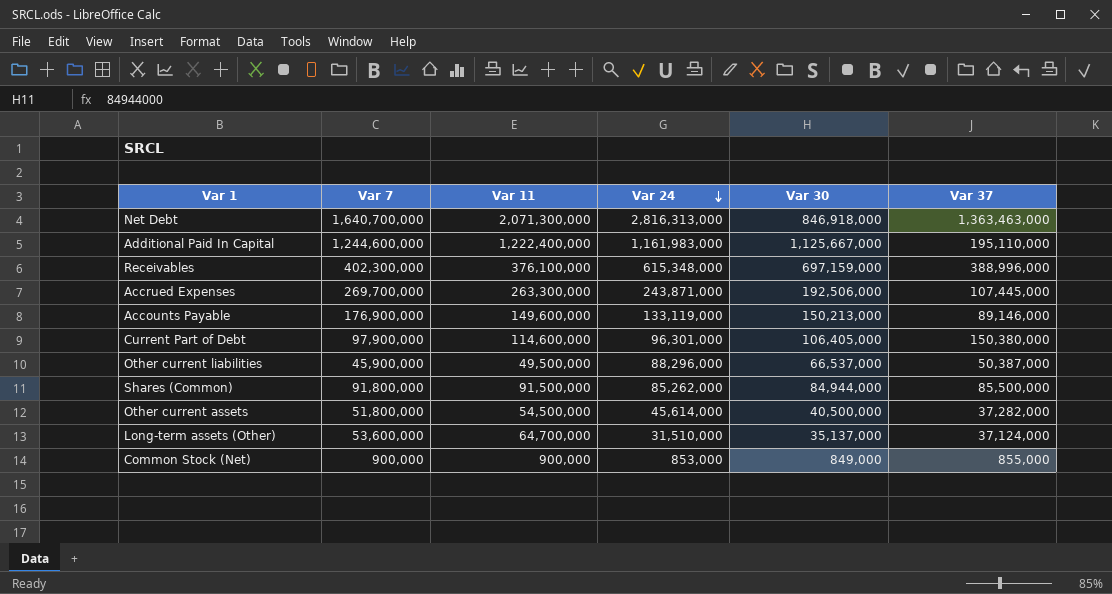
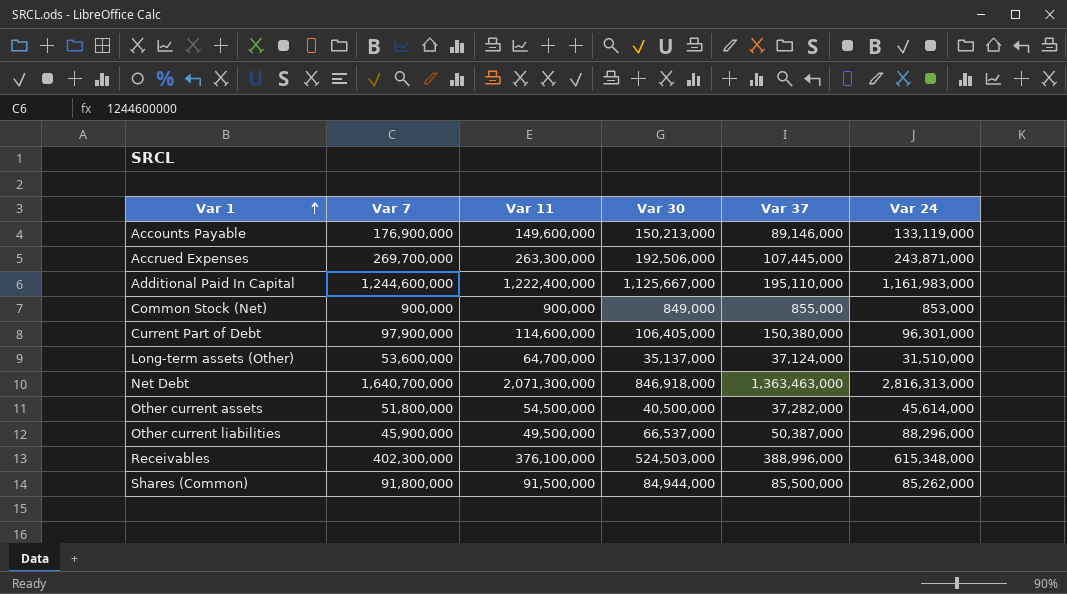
row order: Var 24 descending -> Var 1 ascending
column Var 24 | position: 4 -> 6
Receivables | Var 30: 697,159,000 -> 524,503,000

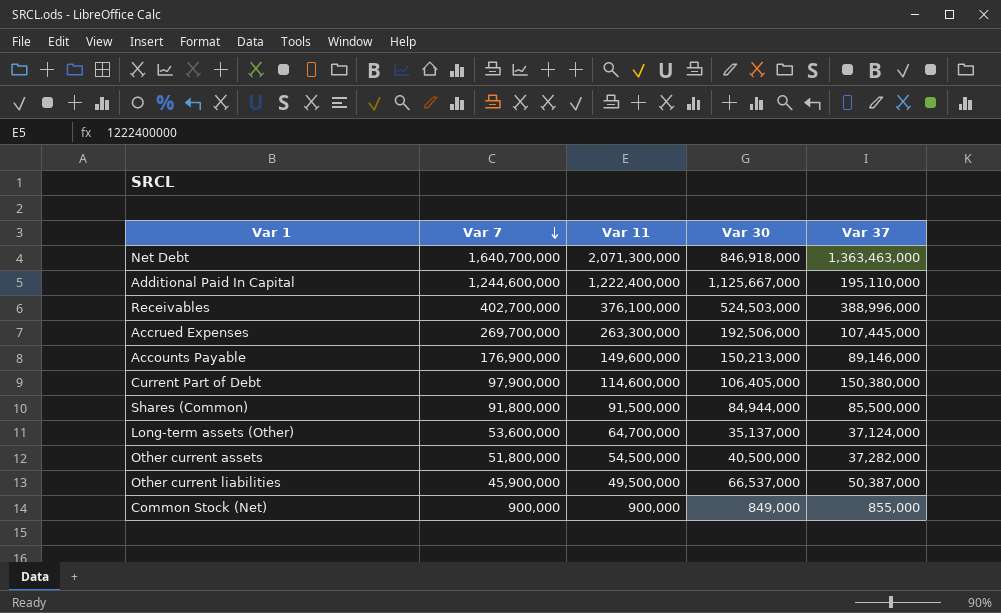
row order: Var 1 ascending -> Var 7 descending
column Var 24 | position: 6 -> none
Receivables | Var 7: 402,300,000 -> 402,700,000

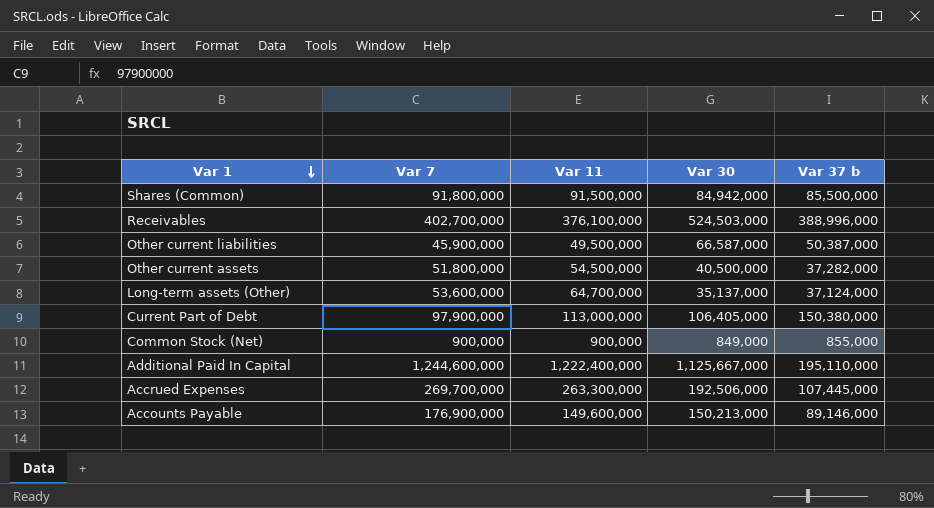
row order: Var 7 descending -> Var 1 descending
column name: Var 37 -> Var 37 b
row Net Debt: 1,640,700,000 | 2,071,300,000 | 846,918,000 | 1,363,463,000 -> none
Shares (Common) | Var 30: 84,944,000 -> 84,942,000
Other current liabilities | Var 30: 66,537,000 -> 66,587,000
Current Part of Debt | Var 11: 114,600,000 -> 113,000,000

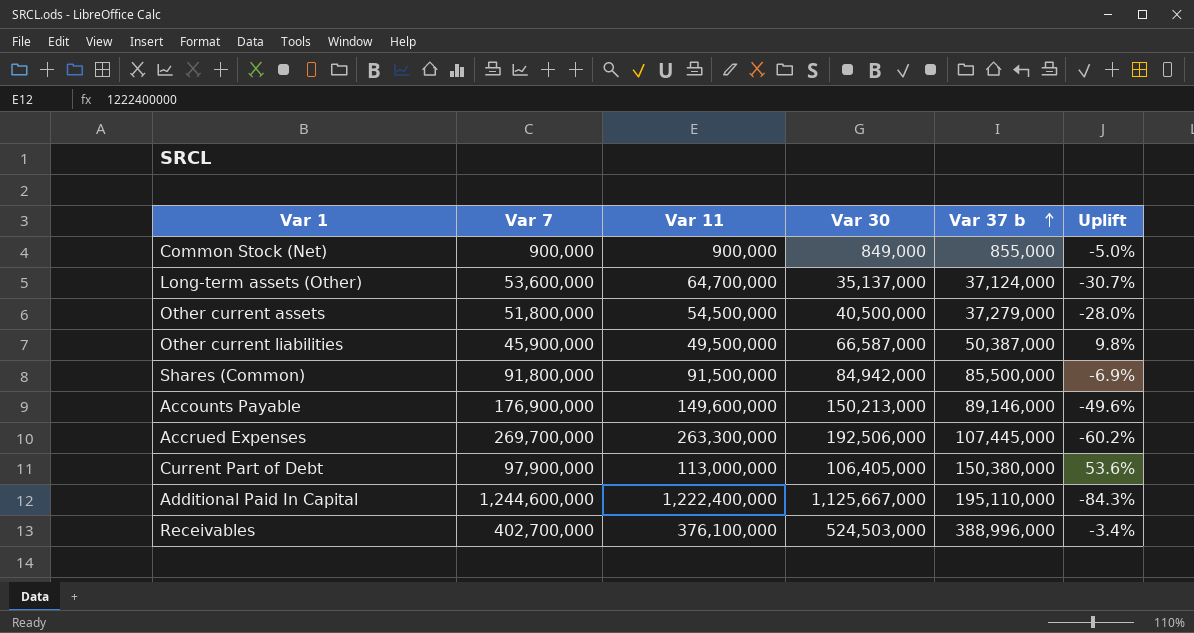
row order: Var 1 descending -> Var 37 b ascending
column Uplift | formula: none -> ([Var 37 b] - [Var 7]) / [Var 7]
Other current assets | Var 37 b: 37,282,000 -> 37,279,000

